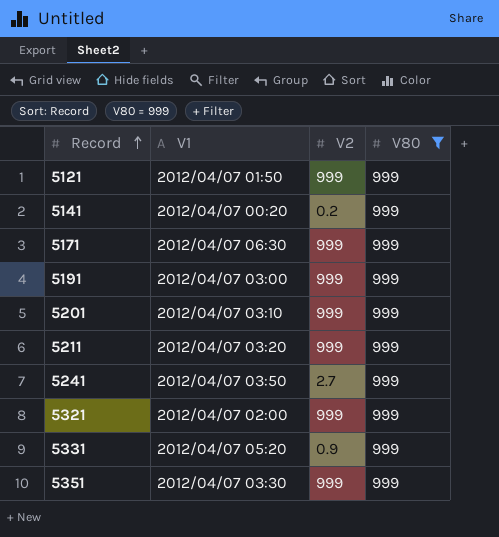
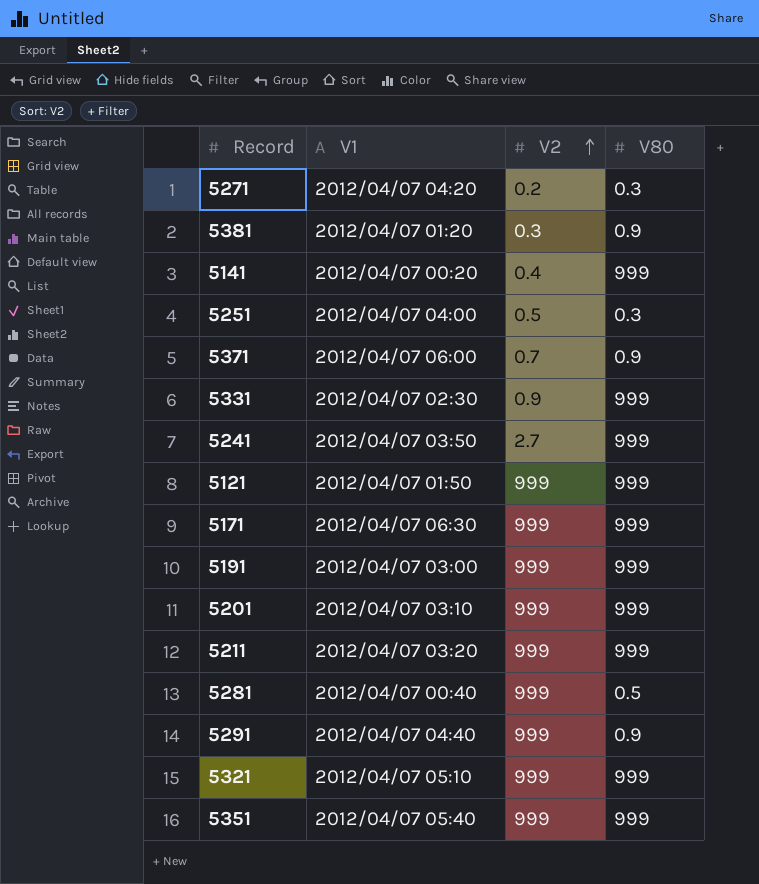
filter: V80 = 999 -> none
row order: Record ascending -> V2 ascending
5141 | V2: 0.2 -> 0.4
5331 | V1: 2012/04/07 05:20 -> 2012/04/07 02:30
5321 | V1: 2012/04/07 02:00 -> 2012/04/07 05:10
5351 | V1: 2012/04/07 03:30 -> 2012/04/07 05:40

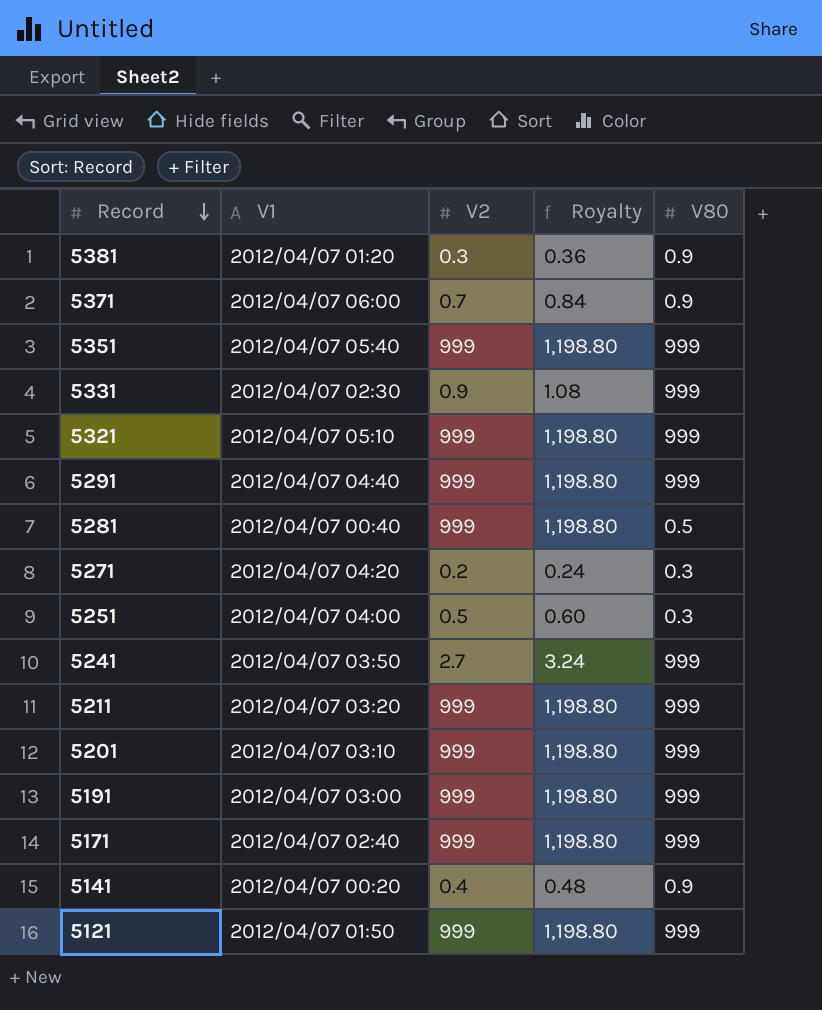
row order: V2 ascending -> Record descending
column Royalty | formula: none -> [V2] * 1.2
5291 | V80: 0.9 -> 999
5171 | V1: 2012/04/07 06:30 -> 2012/04/07 02:40
5141 | V80: 999 -> 0.9

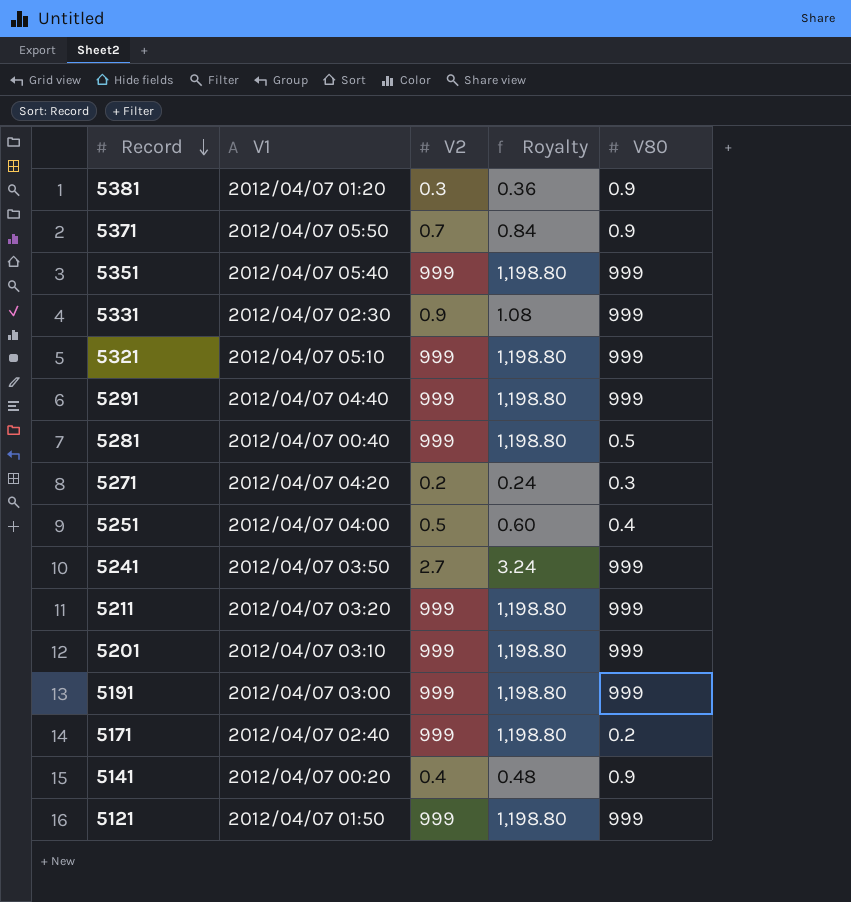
5371 | V1: 2012/04/07 06:00 -> 2012/04/07 05:50
5251 | V80: 0.3 -> 0.4
5171 | V80: 999 -> 0.2

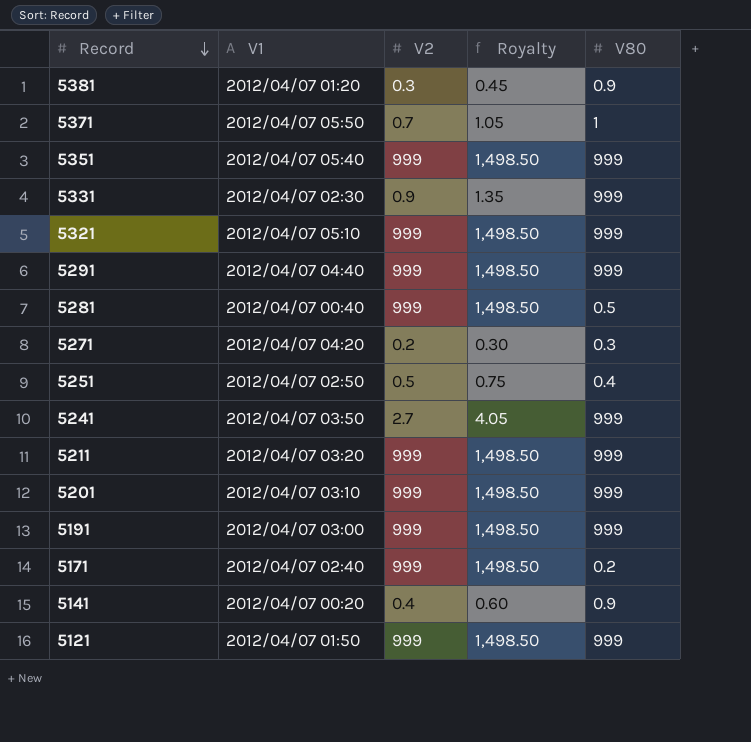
column Royalty | formula: [V2] * 1.2 -> [V2] * 1.5
5371 | V80: 0.9 -> 1
5251 | V1: 2012/04/07 04:00 -> 2012/04/07 02:50

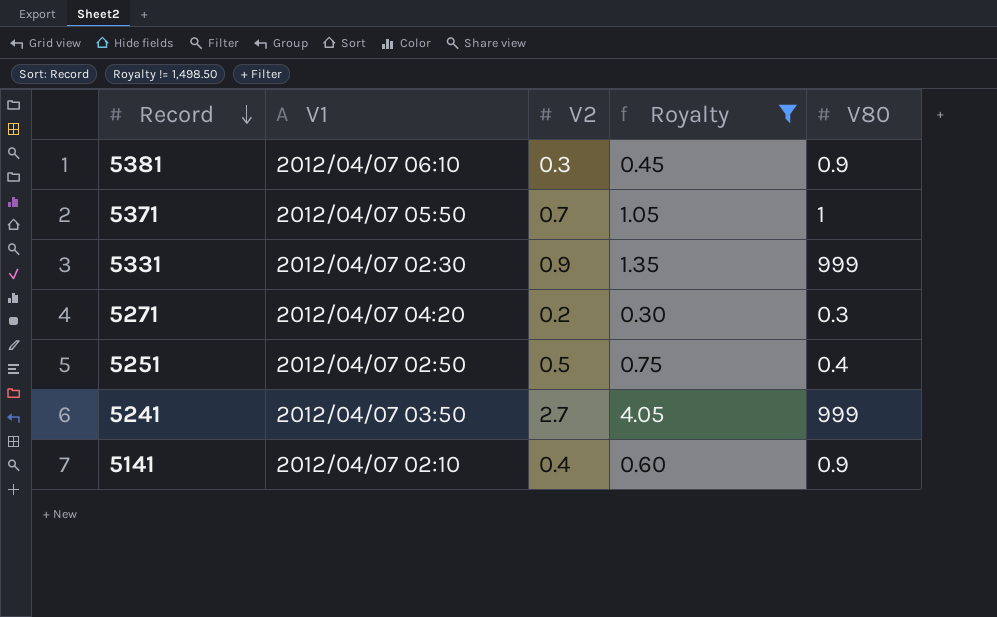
filter: none -> Royalty != 1,498.50
5381 | V1: 2012/04/07 01:20 -> 2012/04/07 06:10
5141 | V1: 2012/04/07 00:20 -> 2012/04/07 02:10

